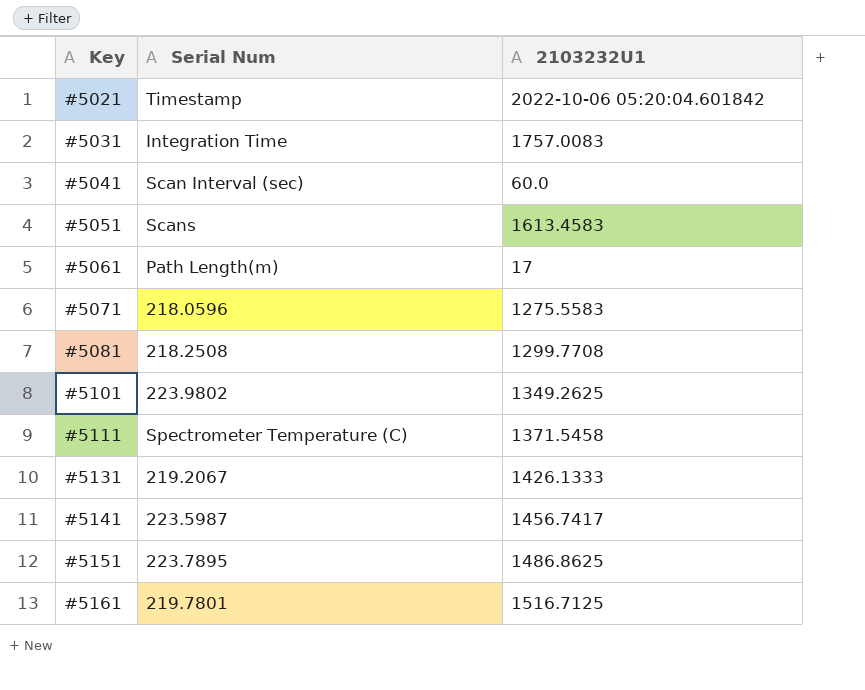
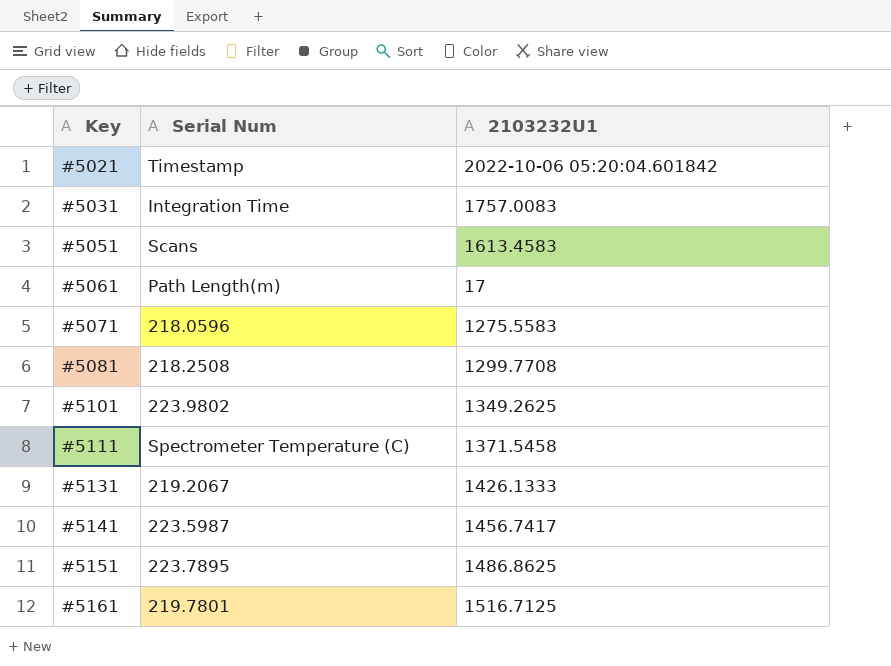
row #5041: Scan Interval (sec) | 60.0 -> none

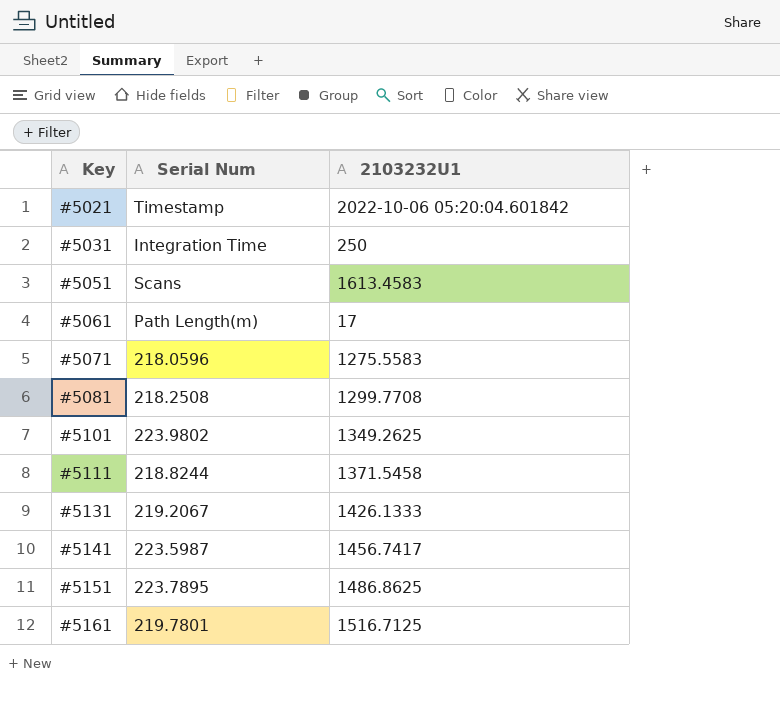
#5031 | 2103232U1: 1757.0083 -> 250
#5111 | Serial Num: Spectrometer Temperature (C) -> 218.8244

